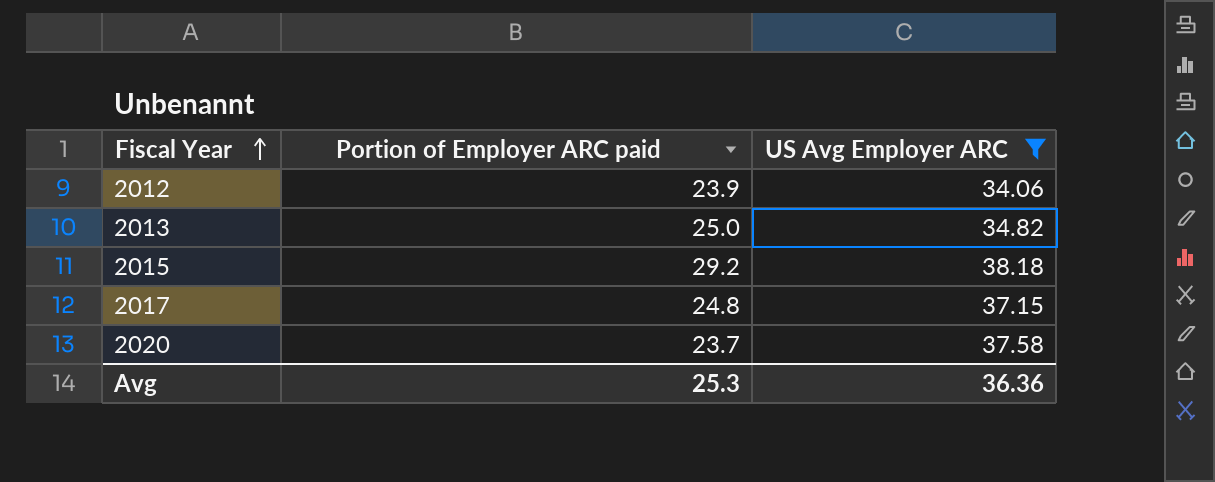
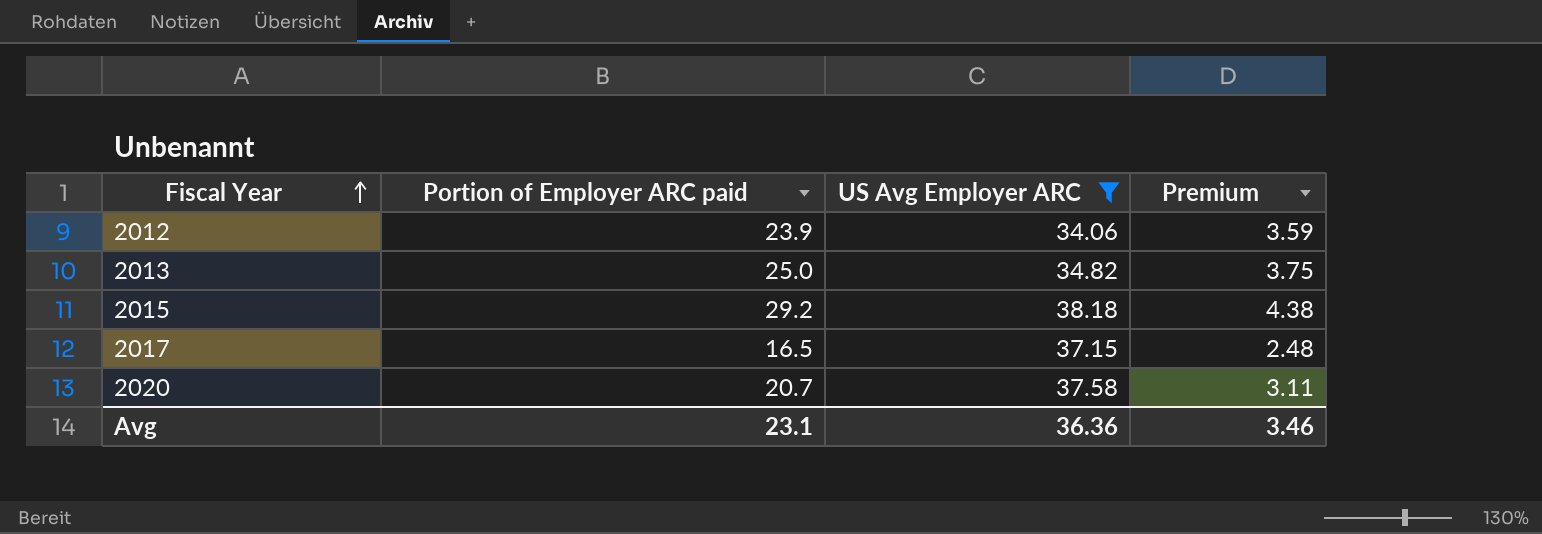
column Premium | formula: none -> [Portion of Employer ARC paid] * 0.15
2017 | Portion of Employer ARC paid: 24.8 -> 16.5
2020 | Portion of Employer ARC paid: 23.7 -> 20.7
Avg | Portion of Employer ARC paid: 25.3 -> 23.1

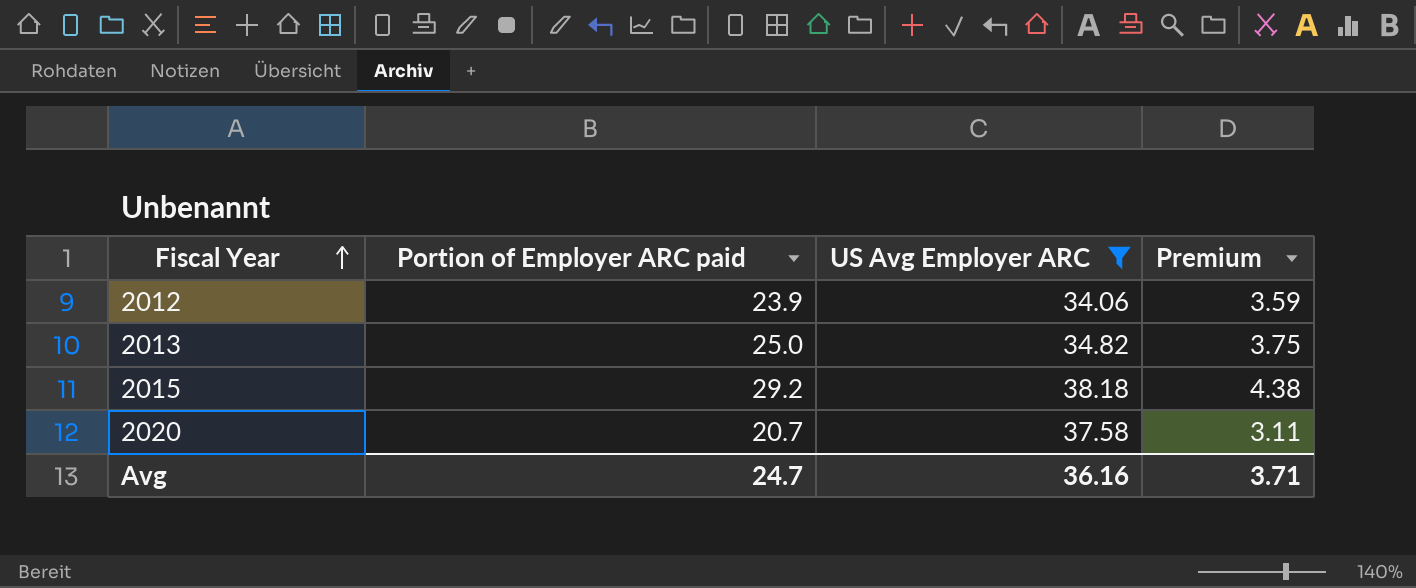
row 2017: 16.5 | 37.15 | 2.48 -> none
Avg | Portion of Employer ARC paid: 23.1 -> 24.7
Avg | US Avg Employer ARC: 36.36 -> 36.16
Avg | Premium: 3.46 -> 3.71

